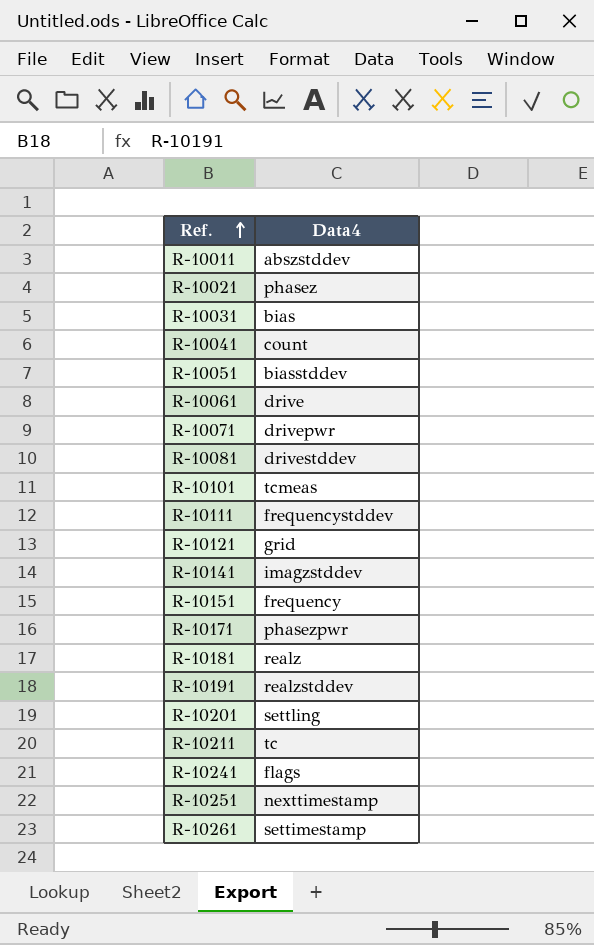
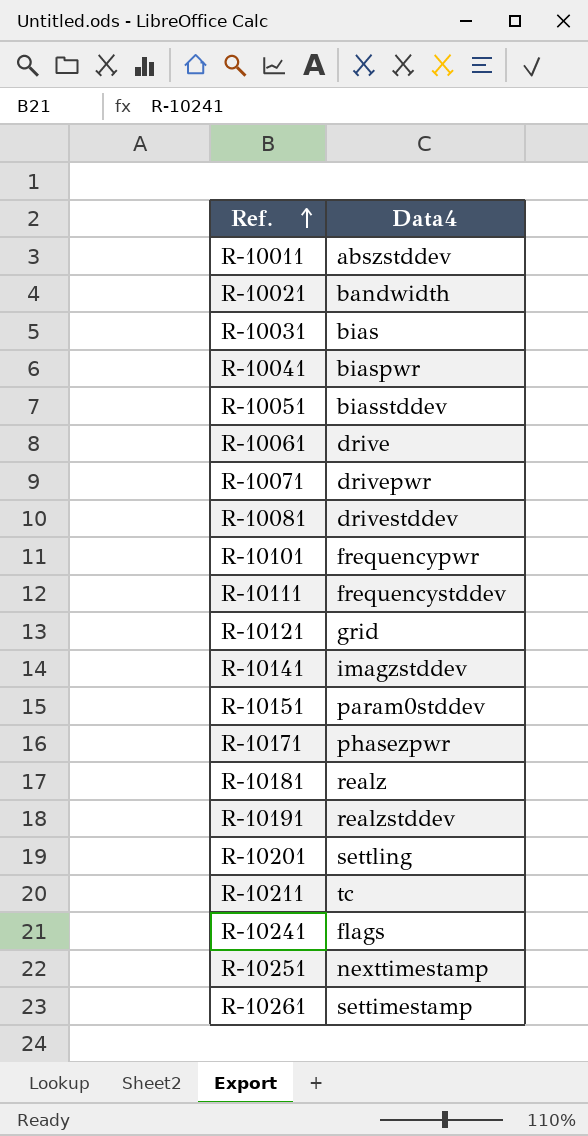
R-10021 | Data4: phasez -> bandwidth
R-10041 | Data4: count -> biaspwr
R-10101 | Data4: tcmeas -> frequencypwr
R-10151 | Data4: frequency -> param0stddev

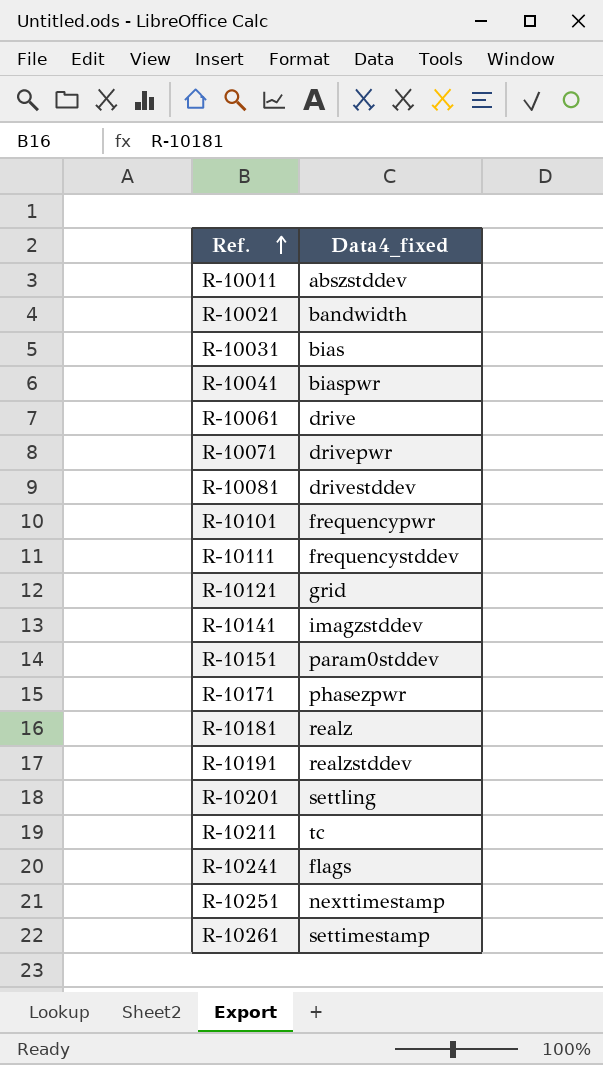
column name: Data4 -> Data4_fixed
row R-10051: biasstddev -> none

